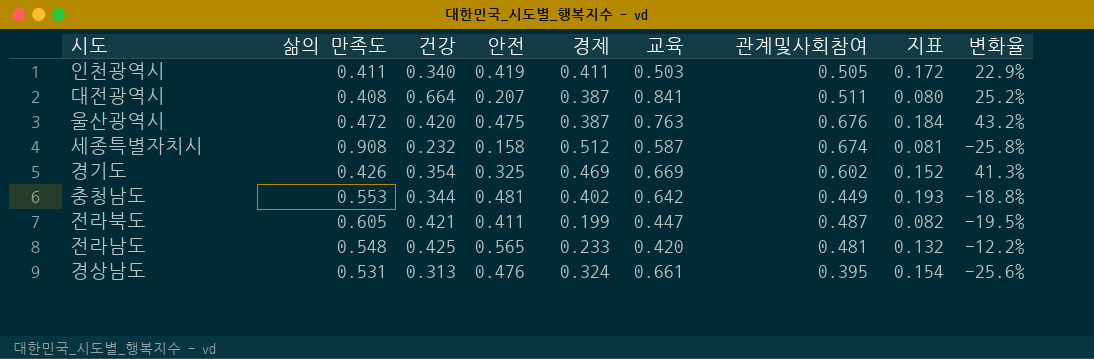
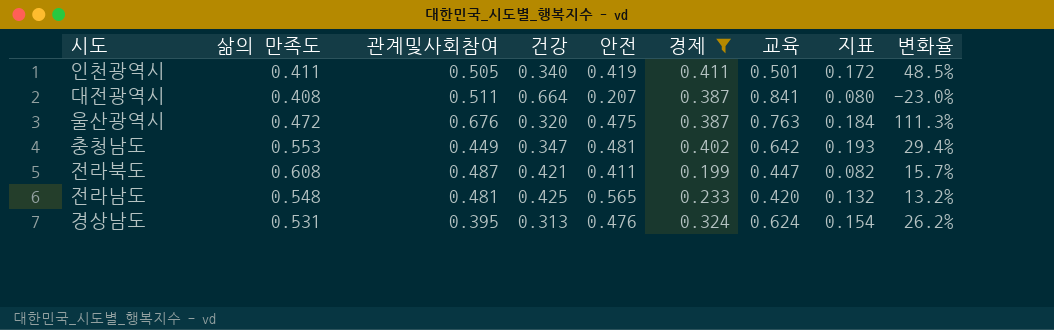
filter: none -> 경제 <= 0.411
column 관계및사회참여 | position: 7 -> 3
column 변화율 | formula: ([관계및사회참여] - [삶의 만족도]) / [삶의 만족도] -> ([관계및사회참여] - [건강]) / [건강]
인천광역시 | 교육: 0.503 -> 0.501
울산광역시 | 건강: 0.420 -> 0.320
충청남도 | 건강: 0.344 -> 0.347
전라북도 | 삶의 만족도: 0.605 -> 0.608
경상남도 | 교육: 0.661 -> 0.624

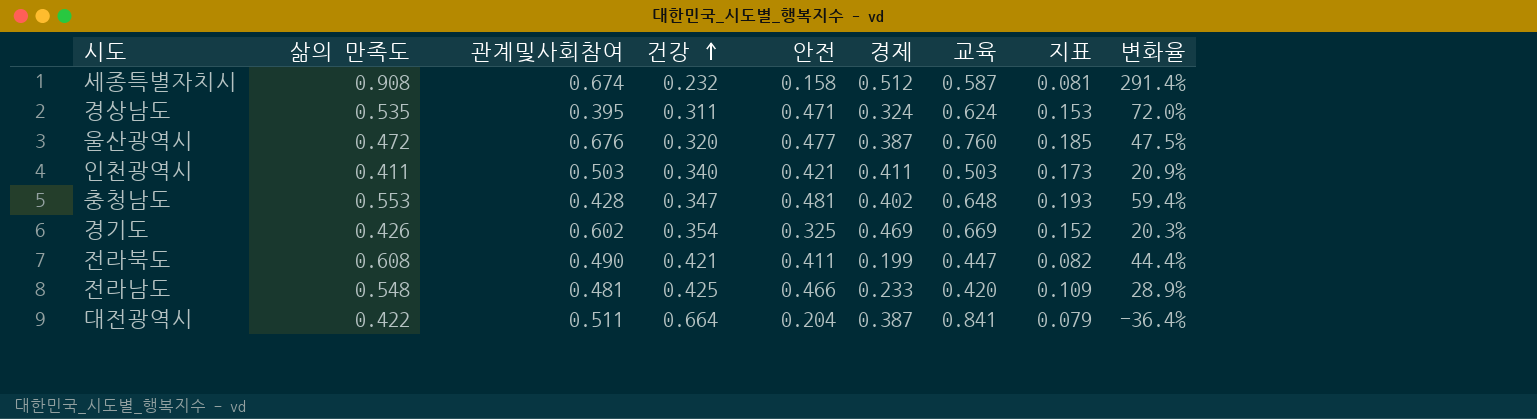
filter: 경제 <= 0.411 -> none
row order: none -> 건강 ascending
column 변화율 | formula: ([관계및사회참여] - [건강]) / [건강] -> ([삶의 만족도] - [건강]) / [건강]
경상남도 | 삶의 만족도: 0.531 -> 0.535
경상남도 | 건강: 0.313 -> 0.311
경상남도 | 안전: 0.476 -> 0.471
경상남도 | 지표: 0.154 -> 0.153
울산광역시 | 안전: 0.475 -> 0.477
울산광역시 | 교육: 0.763 -> 0.760
울산광역시 | 지표: 0.184 -> 0.185
인천광역시 | 관계및사회참여: 0.505 -> 0.503
인천광역시 | 안전: 0.419 -> 0.421
인천광역시 | 교육: 0.501 -> 0.503
인천광역시 | 지표: 0.172 -> 0.173
충청남도 | 관계및사회참여: 0.449 -> 0.428
충청남도 | 교육: 0.642 -> 0.648
전라북도 | 관계및사회참여: 0.487 -> 0.490
전라남도 | 안전: 0.565 -> 0.466
전라남도 | 지표: 0.132 -> 0.109
대전광역시 | 삶의 만족도: 0.408 -> 0.422
대전광역시 | 안전: 0.207 -> 0.204
대전광역시 | 지표: 0.080 -> 0.079

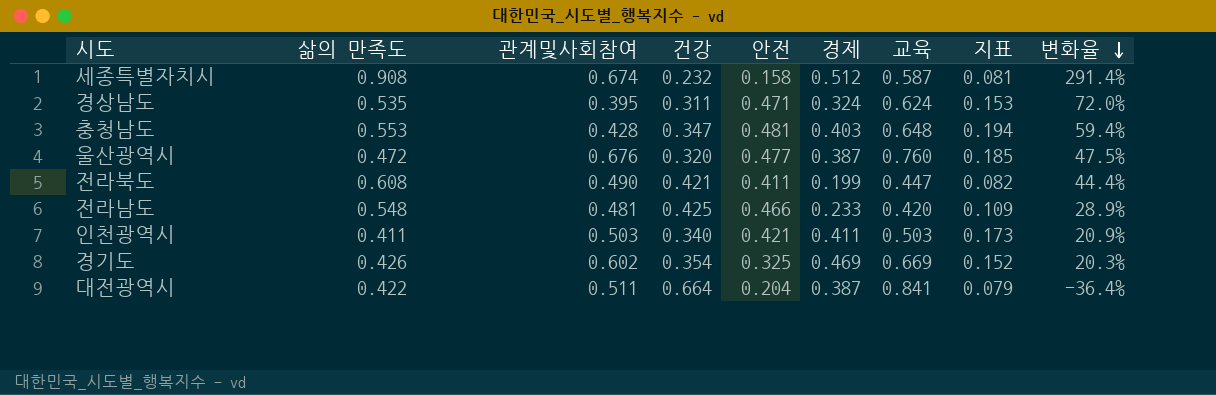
row order: 건강 ascending -> 변화율 descending
충청남도 | 경제: 0.402 -> 0.403
충청남도 | 지표: 0.193 -> 0.194

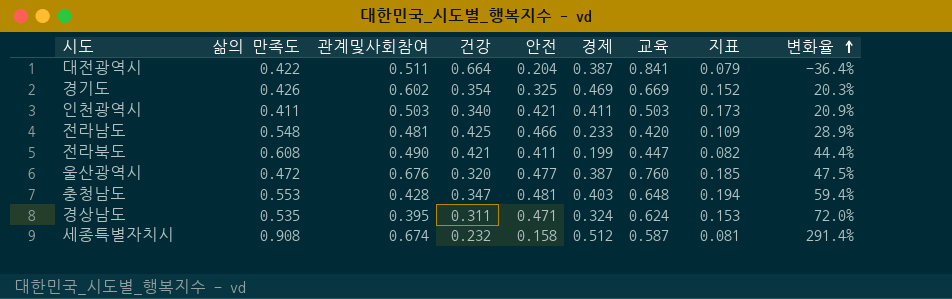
row order: 변화율 descending -> 변화율 ascending

